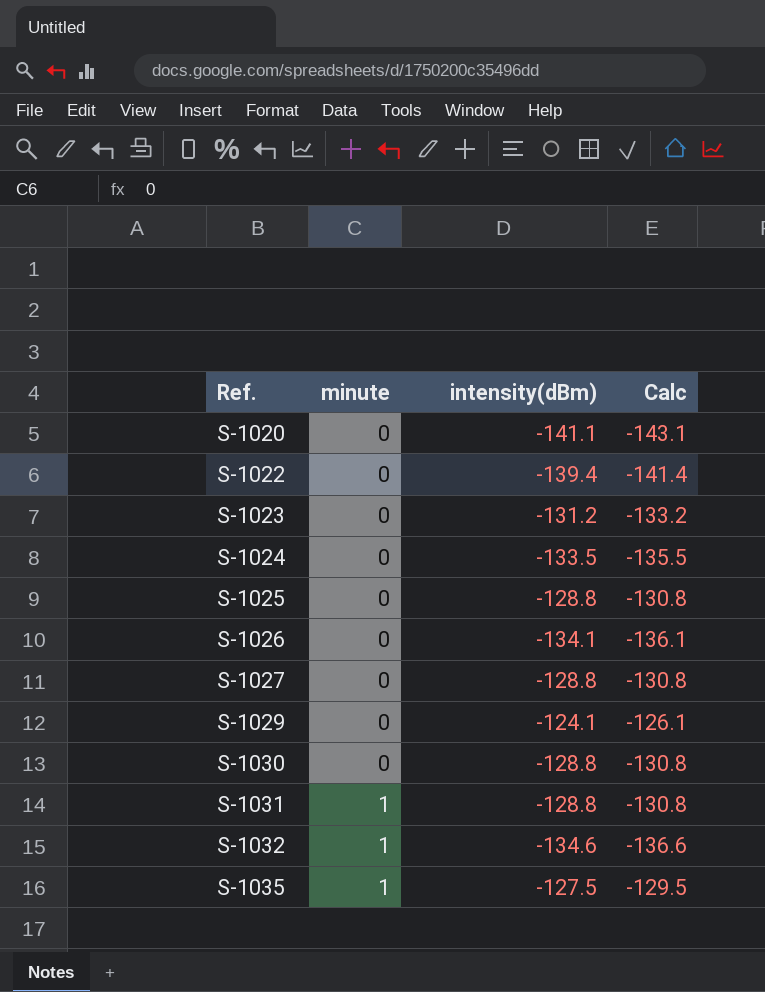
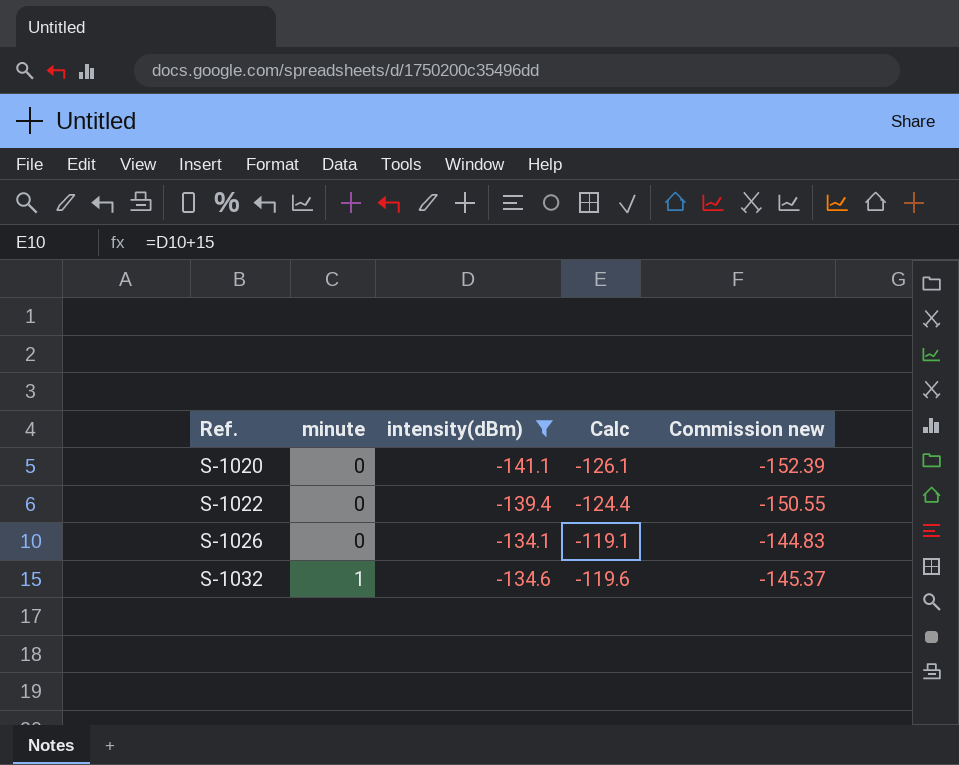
filter: none -> intensity(dBm) <= -134.1
column Calc | formula: [intensity(dBm)] - 2 -> [intensity(dBm)] + 15
column Commission new | formula: none -> [intensity(dBm)] * 1.08

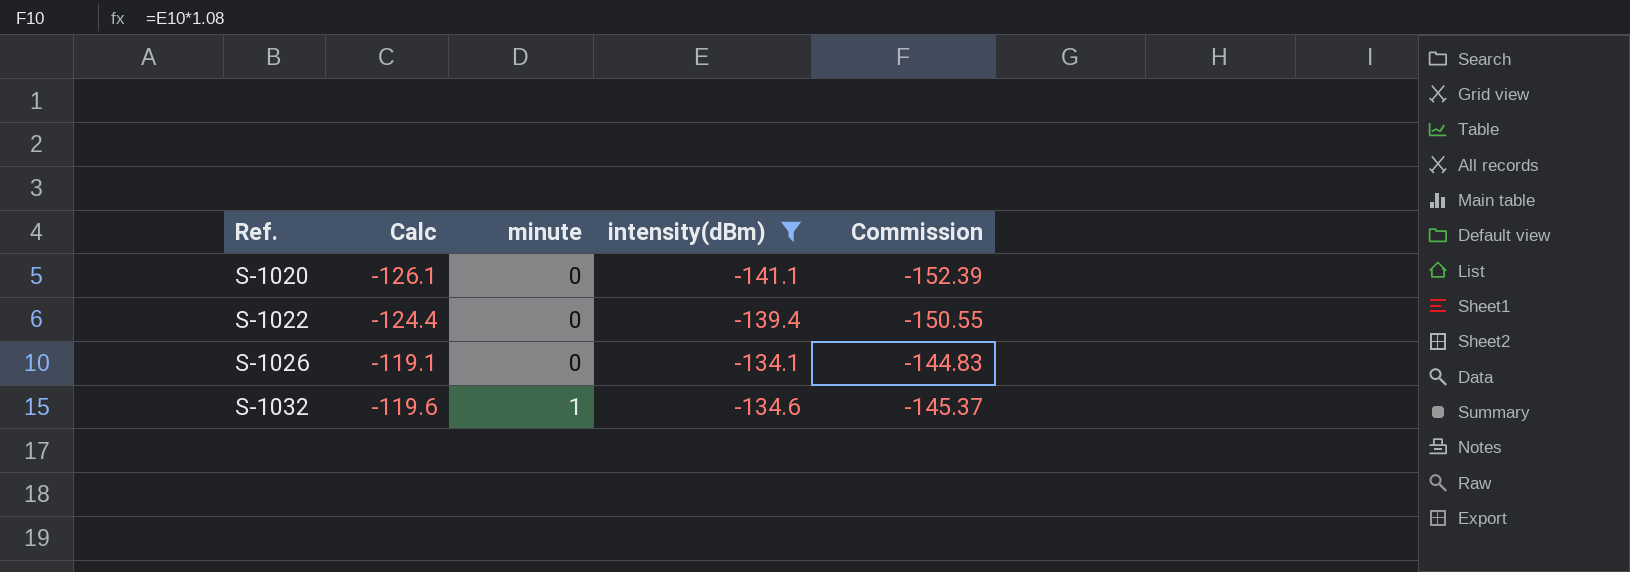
column Calc | position: 4 -> 2
column name: Commission new -> Commission

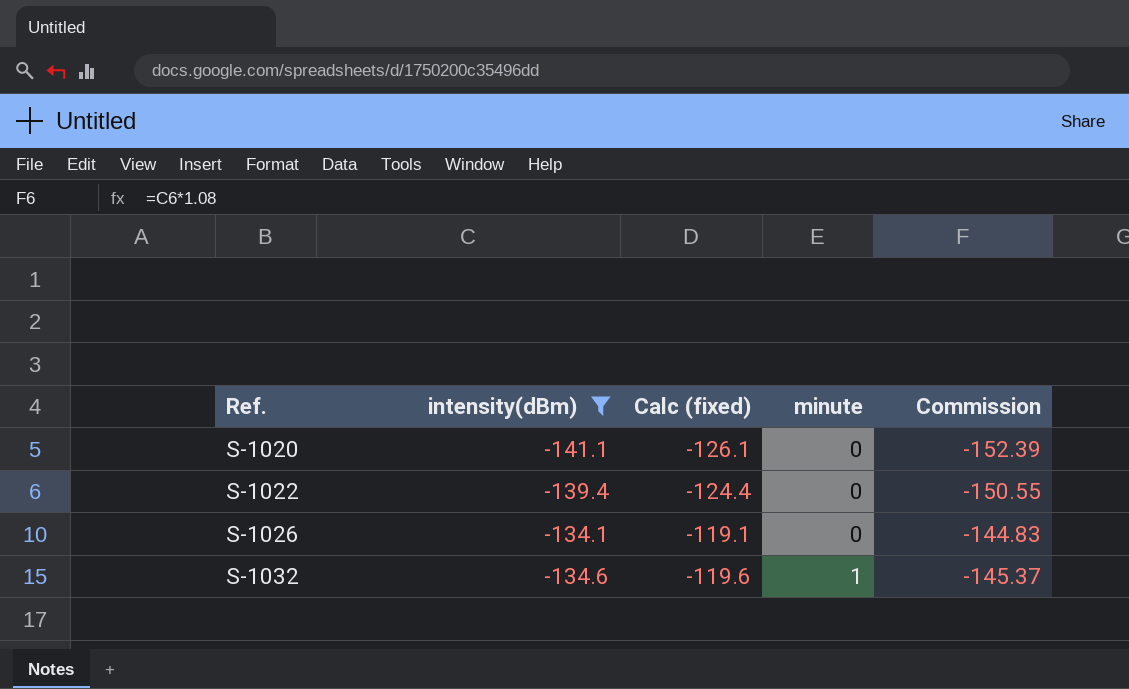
column intensity(dBm) | position: 4 -> 2
column name: Calc -> Calc (fixed)

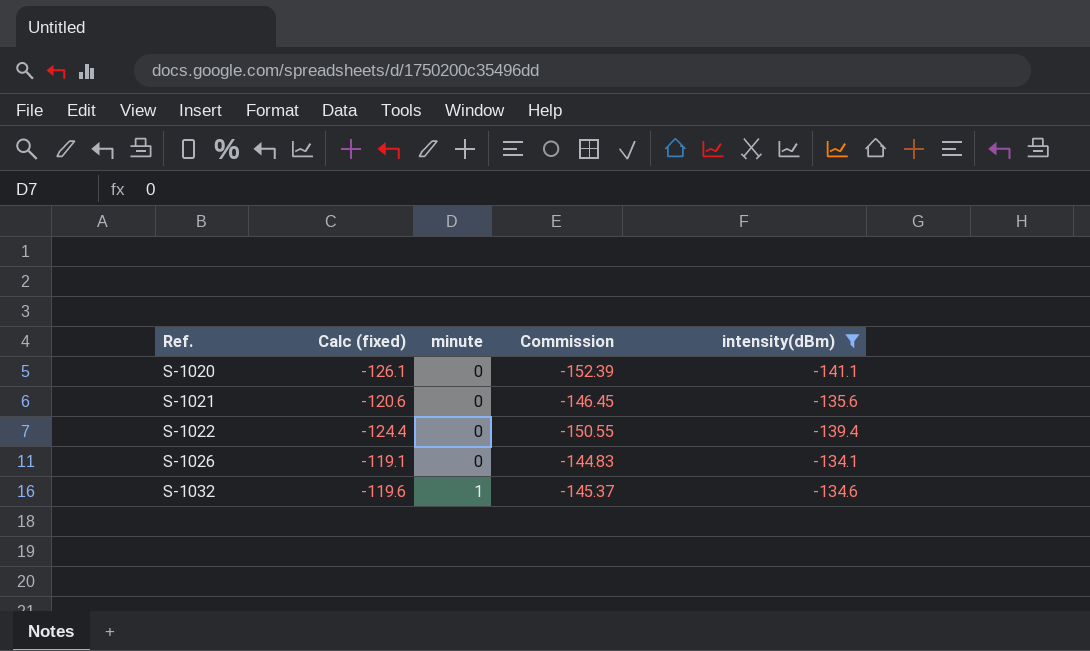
column intensity(dBm) | position: 2 -> 5
row S-1021: none -> -120.6 | 0 | -146.45 | -135.6

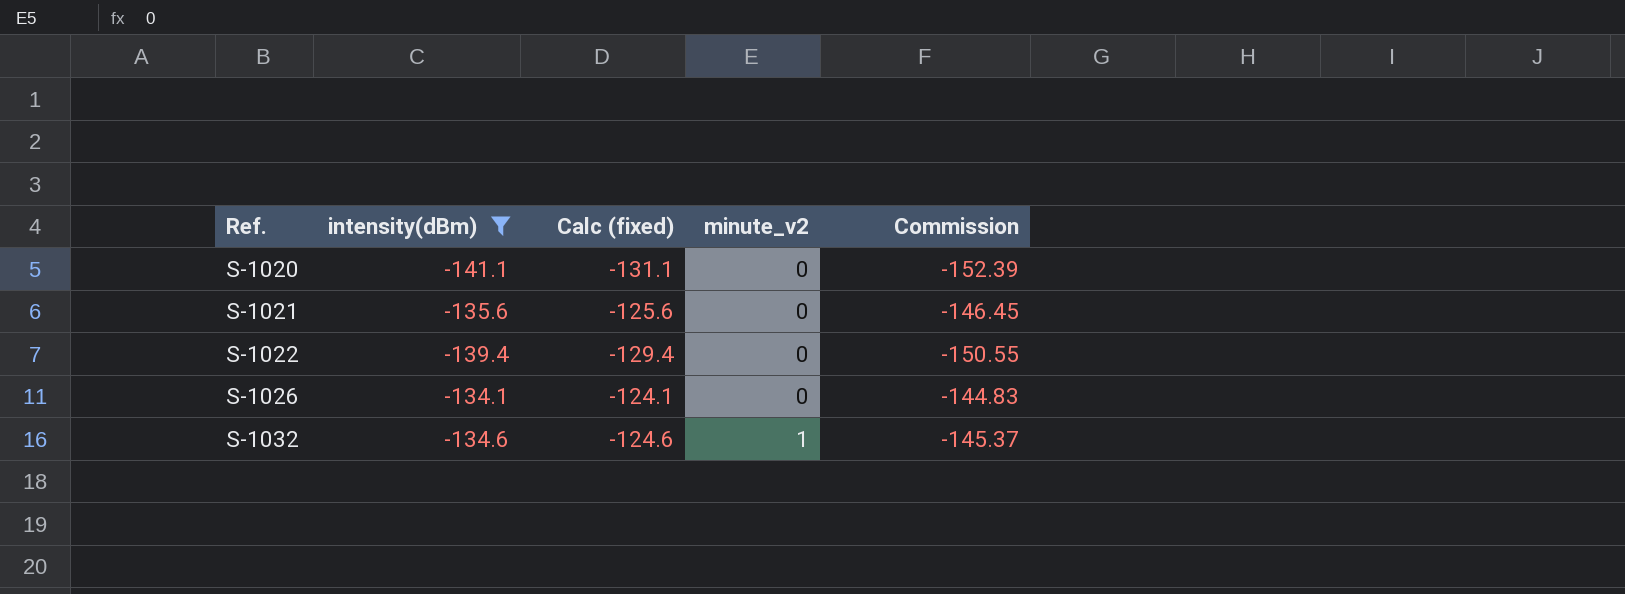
column intensity(dBm) | position: 5 -> 2
column Calc (fixed) | formula: [intensity(dBm)] + 15 -> [intensity(dBm)] + 10
column name: minute -> minute_v2

